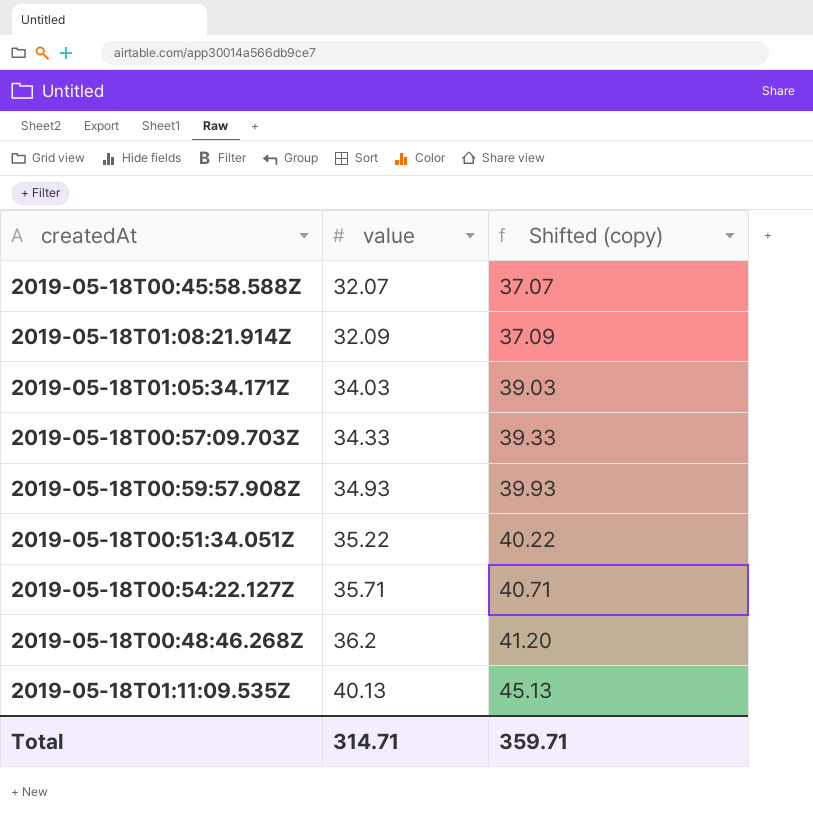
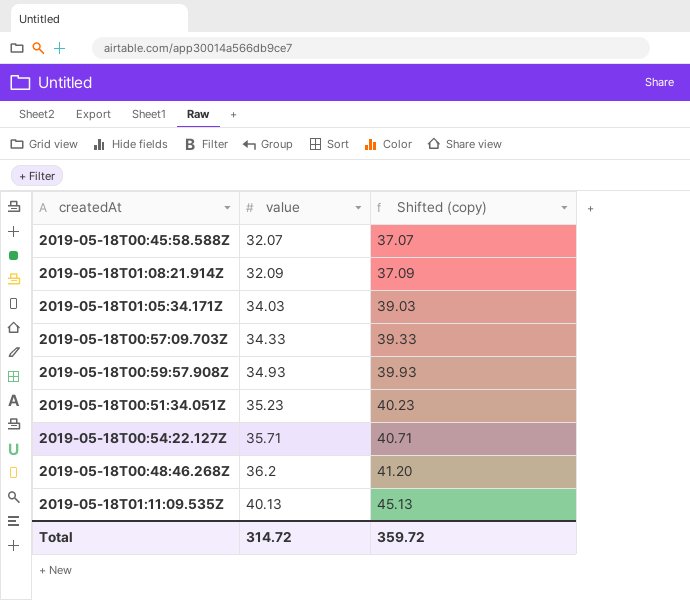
2019-05-18T00:51:34.051Z | value: 35.22 -> 35.23
2019-05-18T00:51:34.051Z | Shifted (copy): 40.22 -> 40.23
Total | value: 314.71 -> 314.72
Total | Shifted (copy): 359.71 -> 359.72

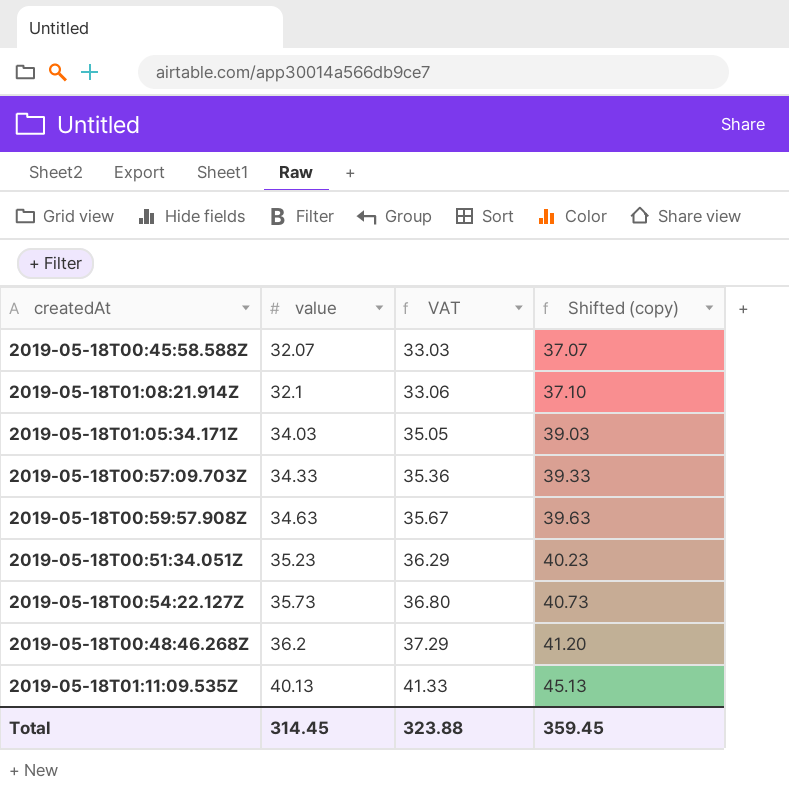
column VAT | formula: none -> [value] * 1.03
2019-05-18T01:08:21.914Z | value: 32.09 -> 32.1
2019-05-18T01:08:21.914Z | Shifted (copy): 37.09 -> 37.10
2019-05-18T00:59:57.908Z | value: 34.93 -> 34.63
2019-05-18T00:59:57.908Z | Shifted (copy): 39.93 -> 39.63
2019-05-18T00:54:22.127Z | value: 35.71 -> 35.73
2019-05-18T00:54:22.127Z | Shifted (copy): 40.71 -> 40.73
Total | value: 314.72 -> 314.45
Total | Shifted (copy): 359.72 -> 359.45

